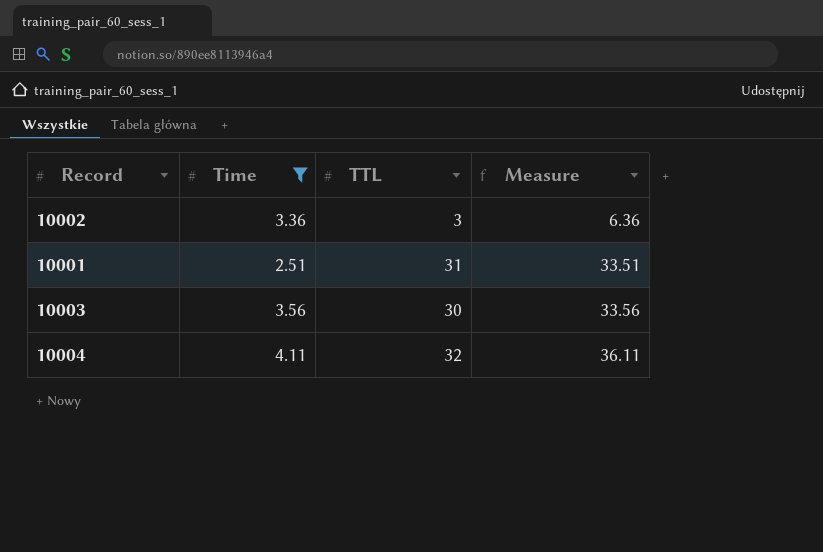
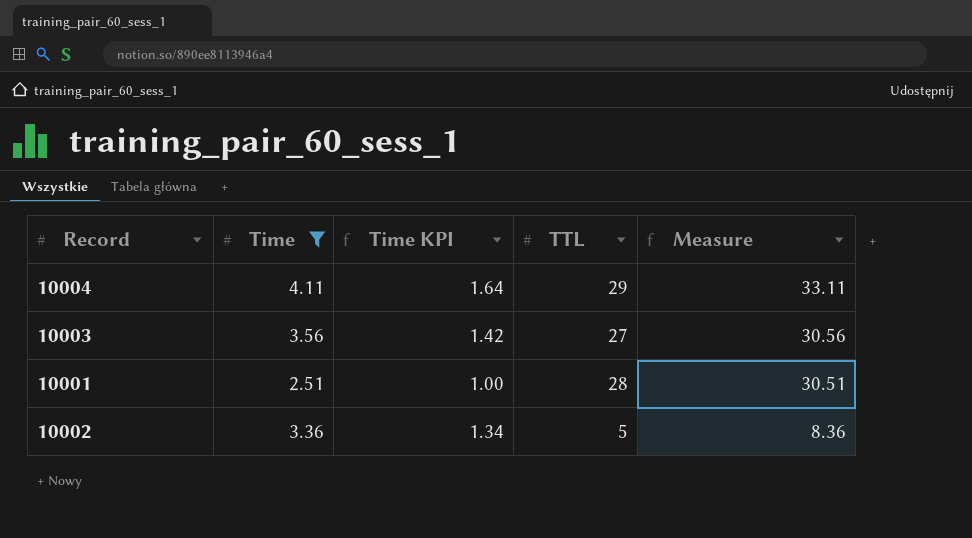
row order: Measure ascending -> Measure descending
column Time KPI | formula: none -> [Time] * 0.4
10004 | TTL: 32 -> 29
10004 | Measure: 36.11 -> 33.11
10003 | TTL: 30 -> 27
10003 | Measure: 33.56 -> 30.56
10001 | TTL: 31 -> 28
10001 | Measure: 33.51 -> 30.51
10002 | TTL: 3 -> 5
10002 | Measure: 6.36 -> 8.36

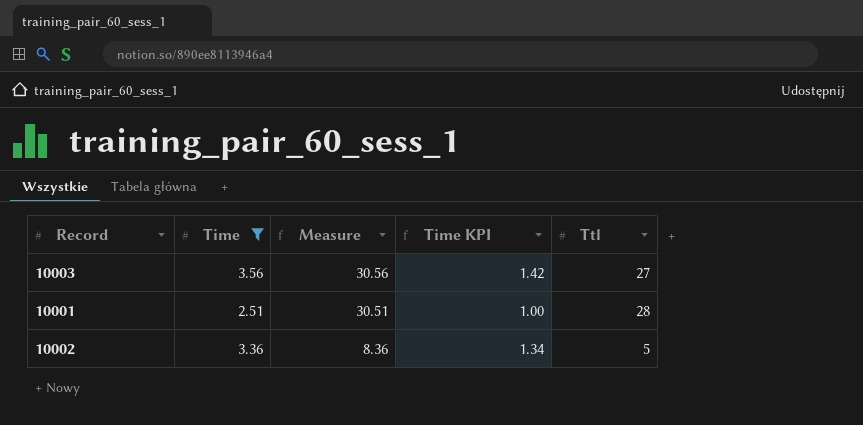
column Measure | position: 5 -> 3
column name: TTL -> Ttl
row 10004: 4.11 | 1.64 | 29 | 33.11 -> none

